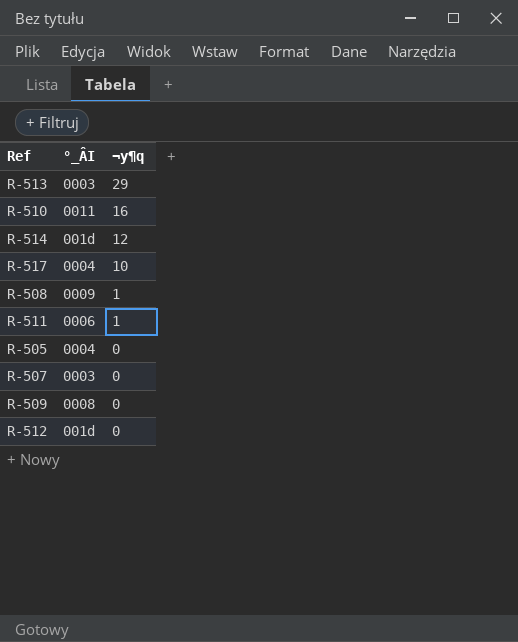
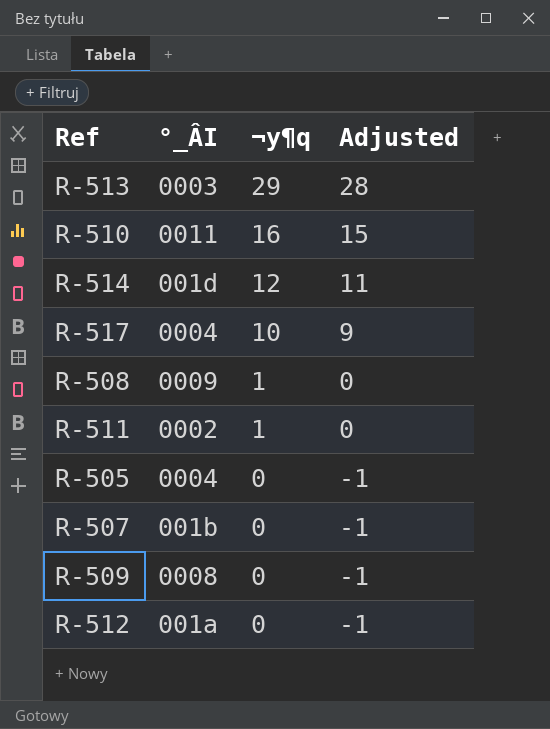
column Adjusted | formula: none -> [¬y¶q] - 1
R-511 | °_ÂI: 0006 -> 0002
R-507 | °_ÂI: 0003 -> 001b
R-512 | °_ÂI: 001d -> 001a

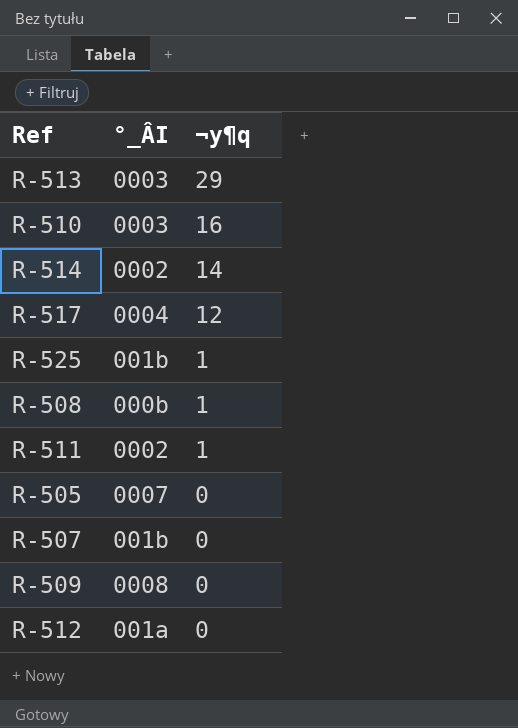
column Adjusted | formula: [¬y¶q] - 1 -> none
R-510 | °_ÂI: 0011 -> 0003
R-514 | °_ÂI: 001d -> 0002
R-514 | ¬y¶q: 12 -> 14
R-517 | ¬y¶q: 10 -> 12
row R-525: none -> 001b | 1
R-508 | °_ÂI: 0009 -> 000b
R-505 | °_ÂI: 0004 -> 0007

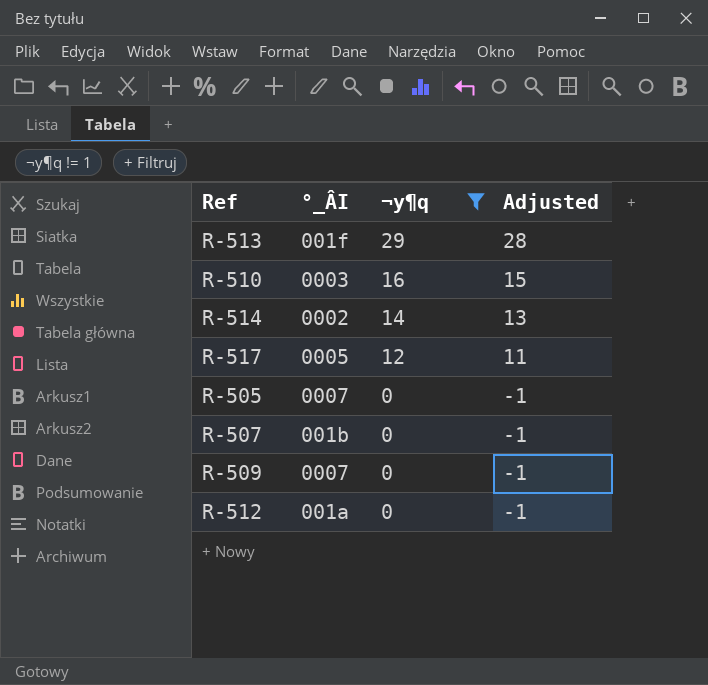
filter: none -> ¬y¶q != 1
column Adjusted | formula: none -> [¬y¶q] - 1
R-513 | °_ÂI: 0003 -> 001f
R-517 | °_ÂI: 0004 -> 0005
R-509 | °_ÂI: 0008 -> 0007

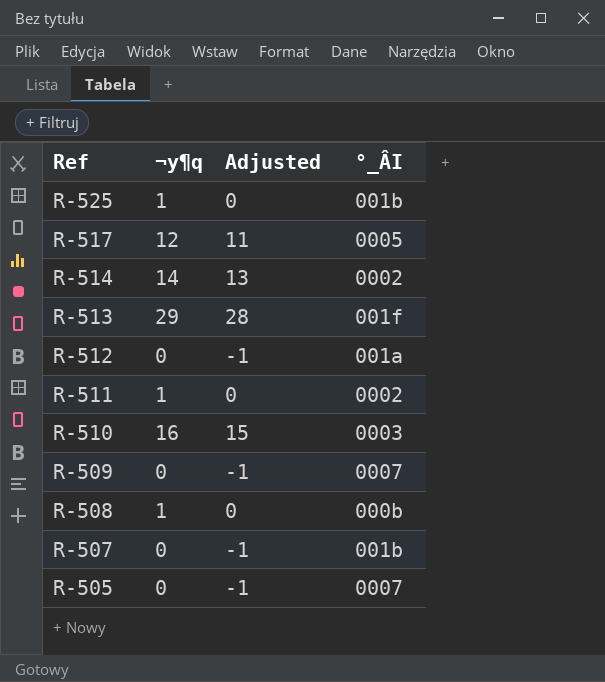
filter: ¬y¶q != 1 -> none
row order: ¬y¶q descending -> Ref descending
column °_ÂI | position: 2 -> 4

